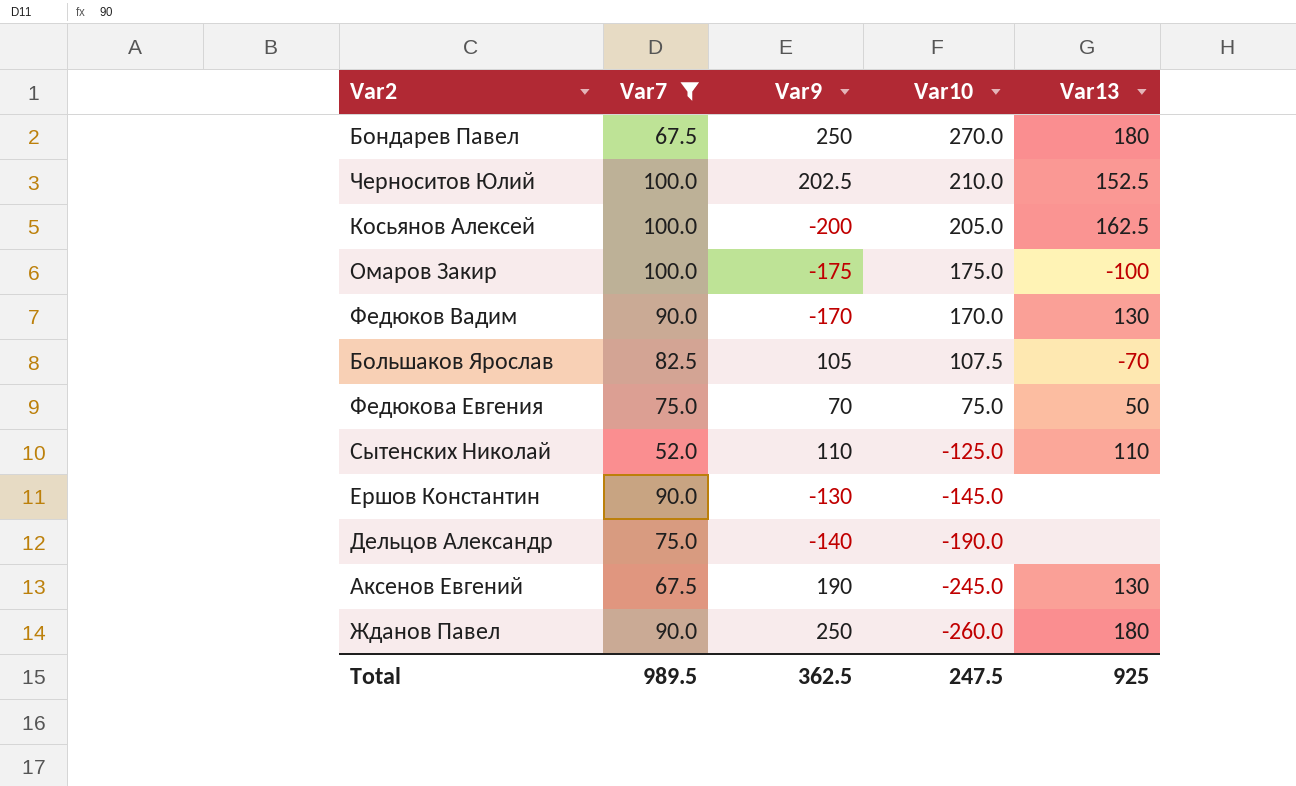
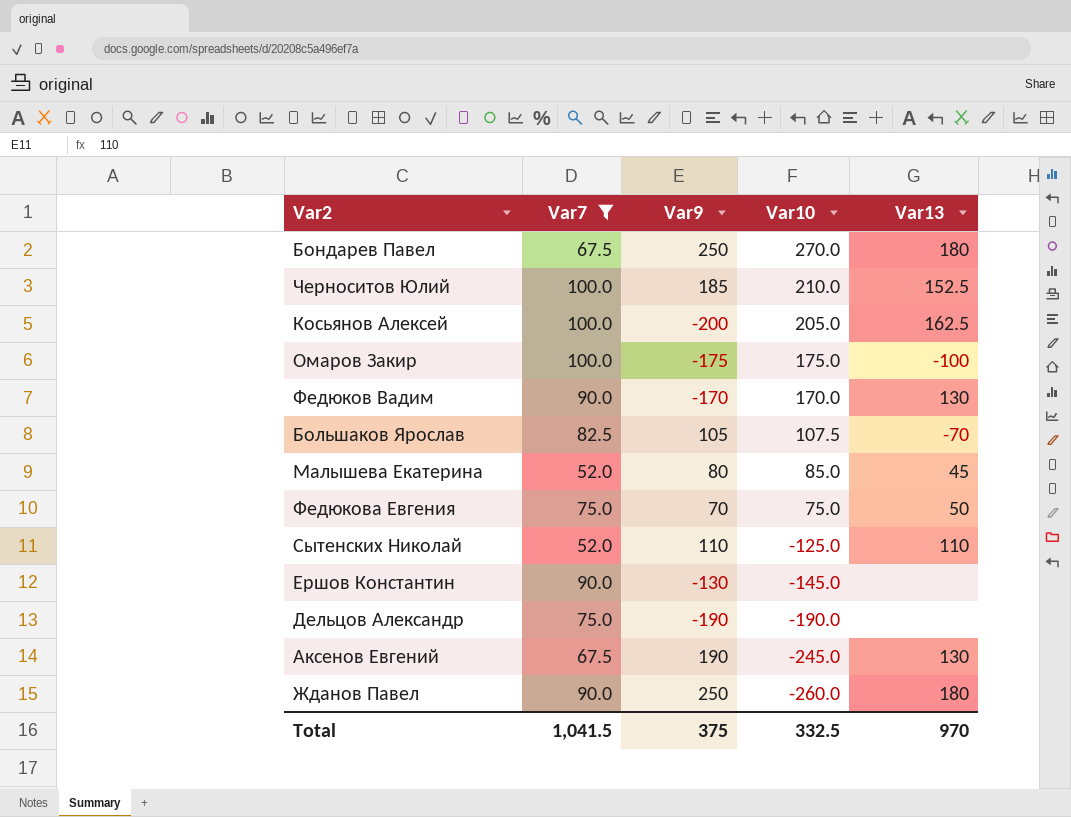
Черноситов Юлий | Var9: 202.5 -> 185
row Малышева Екатерина: none -> 52.0 | 80 | 85.0 | 45
Дельцов Александр | Var9: -140 -> -190
Total | Var7: 989.5 -> 1,041.5
Total | Var9: 362.5 -> 375
Total | Var10: 247.5 -> 332.5
Total | Var13: 925 -> 970

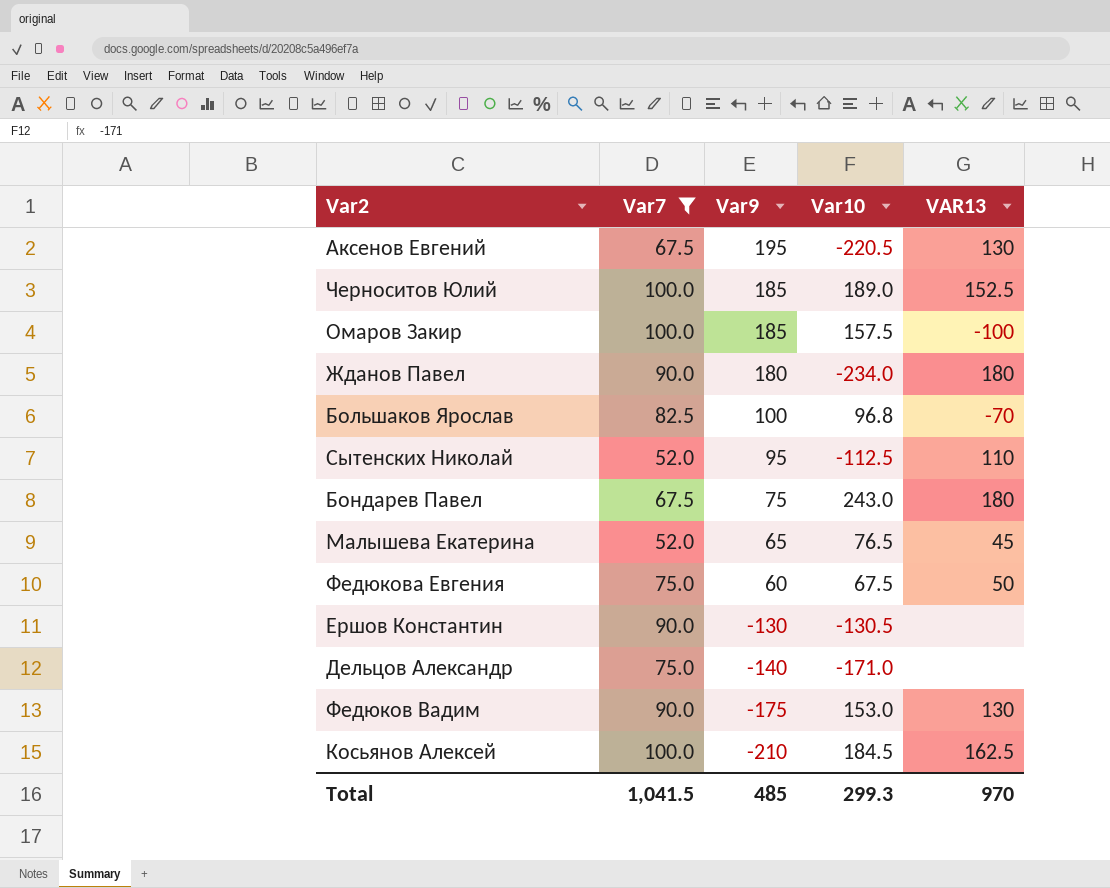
row order: Var10 descending -> Var9 descending
column name: Var13 -> VAR13
Аксенов Евгений | Var9: 190 -> 195
Аксенов Евгений | Var10: -245.0 -> -220.5
Черноситов Юлий | Var10: 210.0 -> 189.0
Омаров Закир | Var9: -175 -> 185
Омаров Закир | Var10: 175.0 -> 157.5
Жданов Павел | Var9: 250 -> 180
Жданов Павел | Var10: -260.0 -> -234.0
Большаков Ярослав | Var9: 105 -> 100
Большаков Ярослав | Var10: 107.5 -> 96.8
Сытенских Николай | Var9: 110 -> 95
Сытенских Николай | Var10: -125.0 -> -112.5
Бондарев Павел | Var9: 250 -> 75
Бондарев Павел | Var10: 270.0 -> 243.0
Малышева Екатерина | Var9: 80 -> 65
Малышева Екатерина | Var10: 85.0 -> 76.5
Федюкова Евгения | Var9: 70 -> 60
Федюкова Евгения | Var10: 75.0 -> 67.5
Ершов Константин | Var10: -145.0 -> -130.5
Дельцов Александр | Var9: -190 -> -140
Дельцов Александр | Var10: -190.0 -> -171.0
Федюков Вадим | Var9: -170 -> -175
Федюков Вадим | Var10: 170.0 -> 153.0
Косьянов Алексей | Var9: -200 -> -210
Косьянов Алексей | Var10: 205.0 -> 184.5
Total | Var9: 375 -> 485
Total | Var10: 332.5 -> 299.3

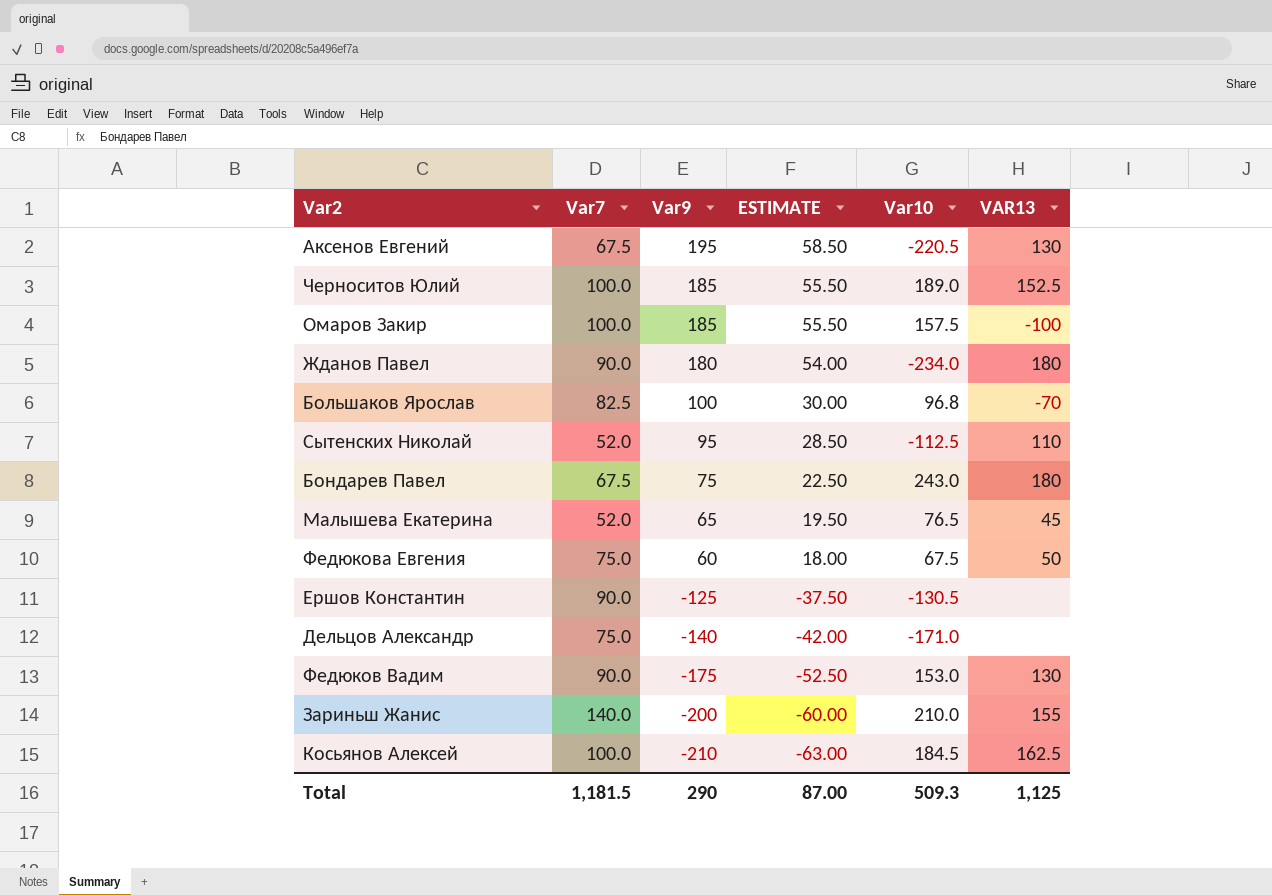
filter: Var7 != 140.0 -> none
column ESTIMATE | formula: none -> [Var9] * 0.3
Ершов Константин | Var9: -130 -> -125
Total | Var7: 1,041.5 -> 1,181.5
Total | Var9: 485 -> 290
Total | Var10: 299.3 -> 509.3
Total | VAR13: 970 -> 1,125

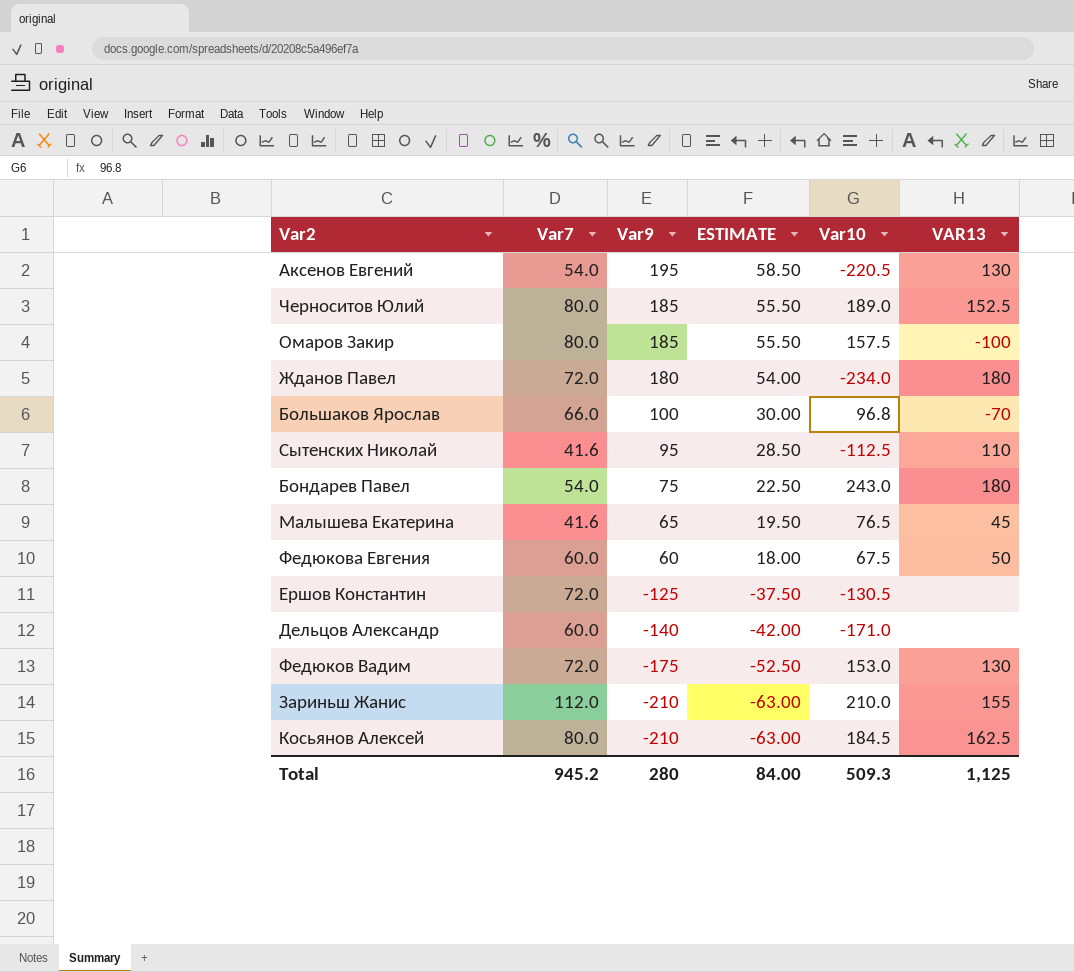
Аксенов Евгений | Var7: 67.5 -> 54.0
Черноситов Юлий | Var7: 100.0 -> 80.0
Омаров Закир | Var7: 100.0 -> 80.0
Жданов Павел | Var7: 90.0 -> 72.0
Большаков Ярослав | Var7: 82.5 -> 66.0
Сытенских Николай | Var7: 52.0 -> 41.6
Бондарев Павел | Var7: 67.5 -> 54.0
Малышева Екатерина | Var7: 52.0 -> 41.6
Федюкова Евгения | Var7: 75.0 -> 60.0
Ершов Константин | Var7: 90.0 -> 72.0
Дельцов Александр | Var7: 75.0 -> 60.0
Федюков Вадим | Var7: 90.0 -> 72.0
Зариньш Жанис | Var7: 140.0 -> 112.0
Зариньш Жанис | Var9: -200 -> -210
Зариньш Жанис | ESTIMATE: -60.00 -> -63.00
Косьянов Алексей | Var7: 100.0 -> 80.0
Total | Var7: 1,181.5 -> 945.2
Total | Var9: 290 -> 280
Total | ESTIMATE: 87.00 -> 84.00

